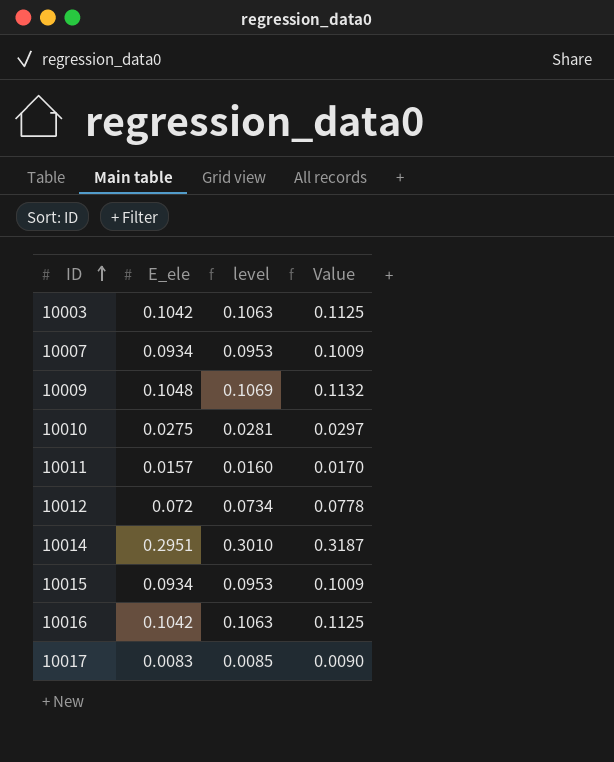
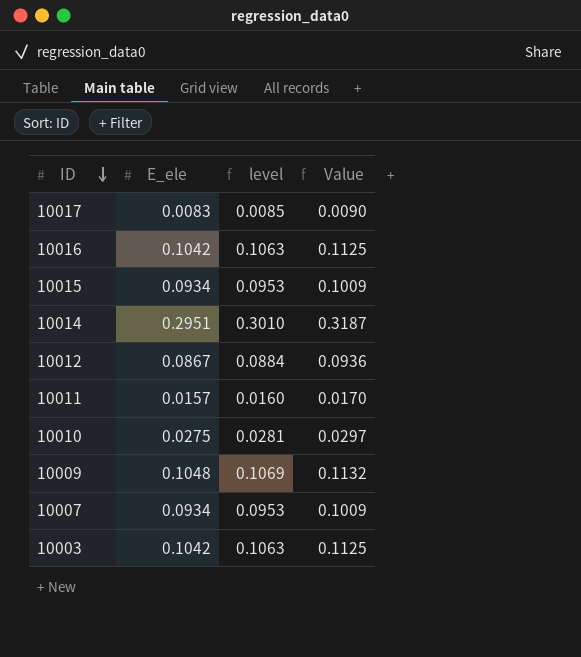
row order: ID ascending -> ID descending
10012 | E_ele: 0.072 -> 0.0867
10012 | level: 0.0734 -> 0.0884
10012 | Value: 0.0778 -> 0.0936

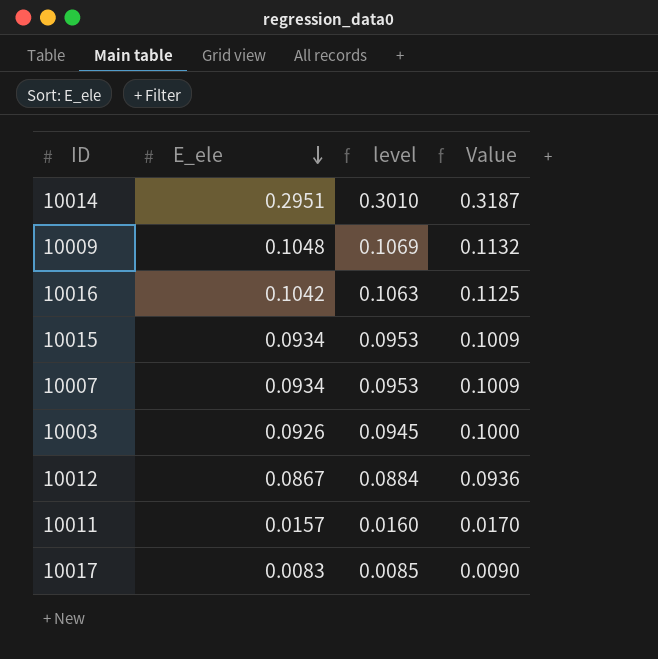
row order: ID descending -> E_ele descending
row 10010: 0.0275 | 0.0281 | 0.0297 -> none
10003 | E_ele: 0.1042 -> 0.0926
10003 | level: 0.1063 -> 0.0945
10003 | Value: 0.1125 -> 0.1000

